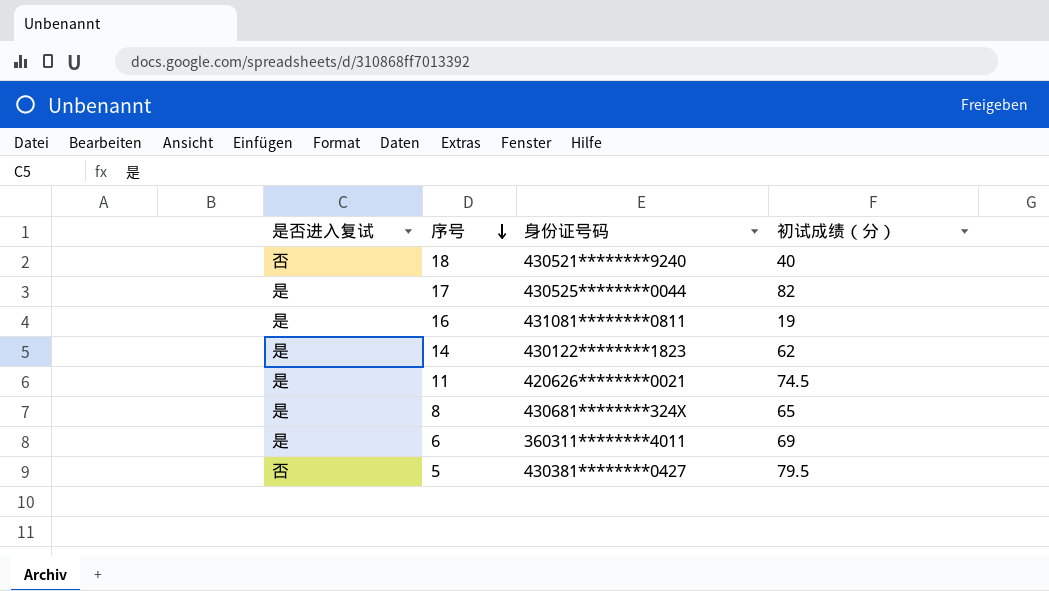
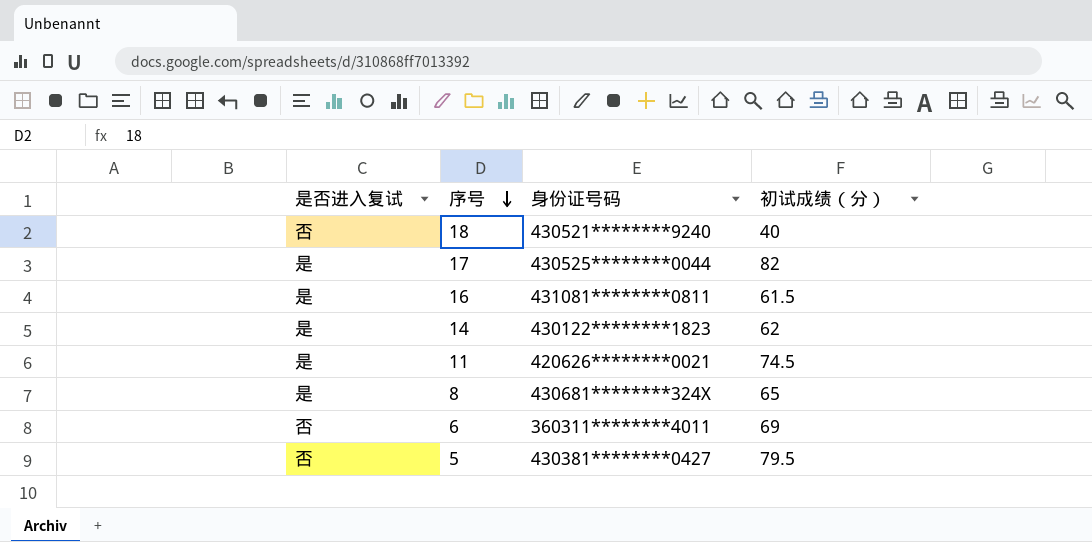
16 | 初试成绩（分）: 19 -> 61.5
6 | 是否进入复试: 是 -> 否

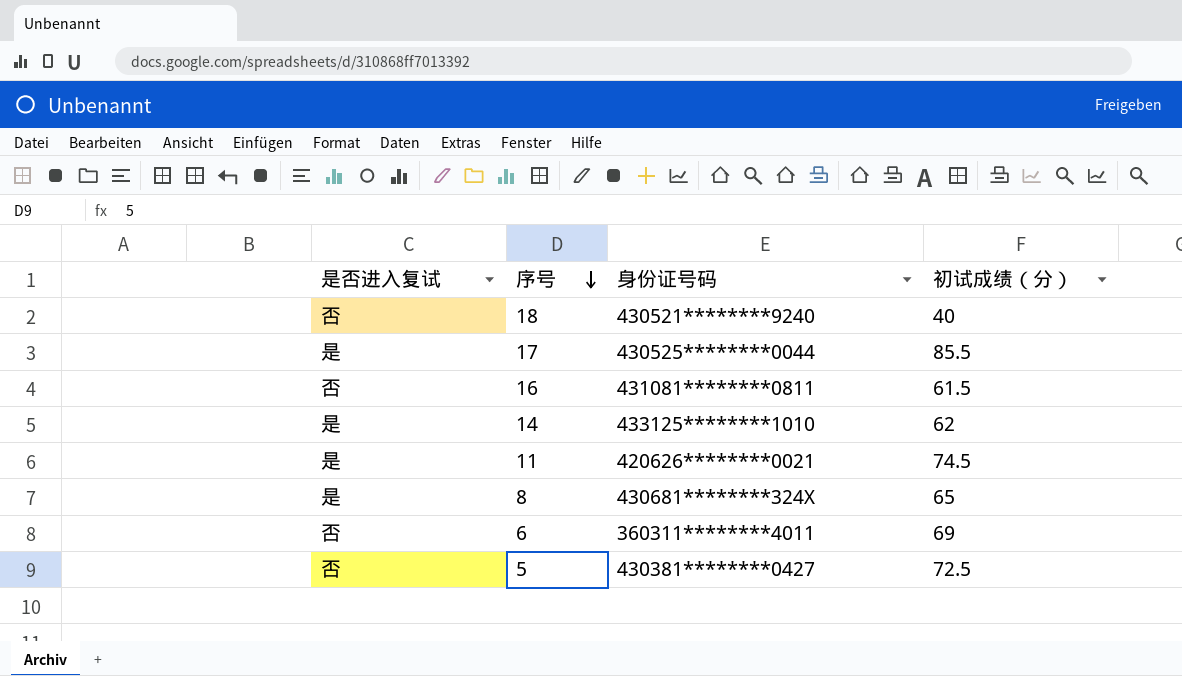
17 | 初试成绩（分）: 82 -> 85.5
16 | 是否进入复试: 是 -> 否
14 | 身份证号码: 430122********1823 -> 433125********1010
5 | 初试成绩（分）: 79.5 -> 72.5

